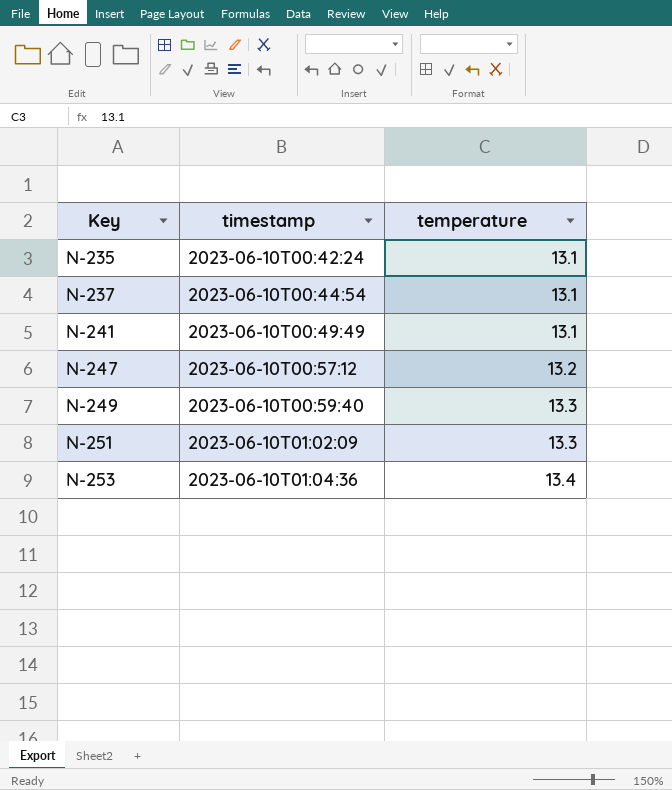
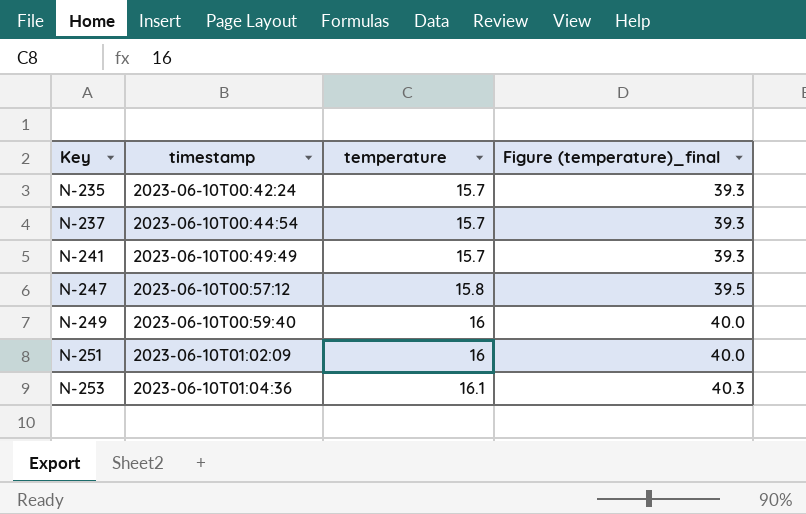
column Figure (temperature)_final | formula: none -> [temperature] * 2.5
N-235 | temperature: 13.1 -> 15.7
N-237 | temperature: 13.1 -> 15.7
N-241 | temperature: 13.1 -> 15.7
N-247 | temperature: 13.2 -> 15.8
N-249 | temperature: 13.3 -> 16
N-251 | temperature: 13.3 -> 16
N-253 | temperature: 13.4 -> 16.1

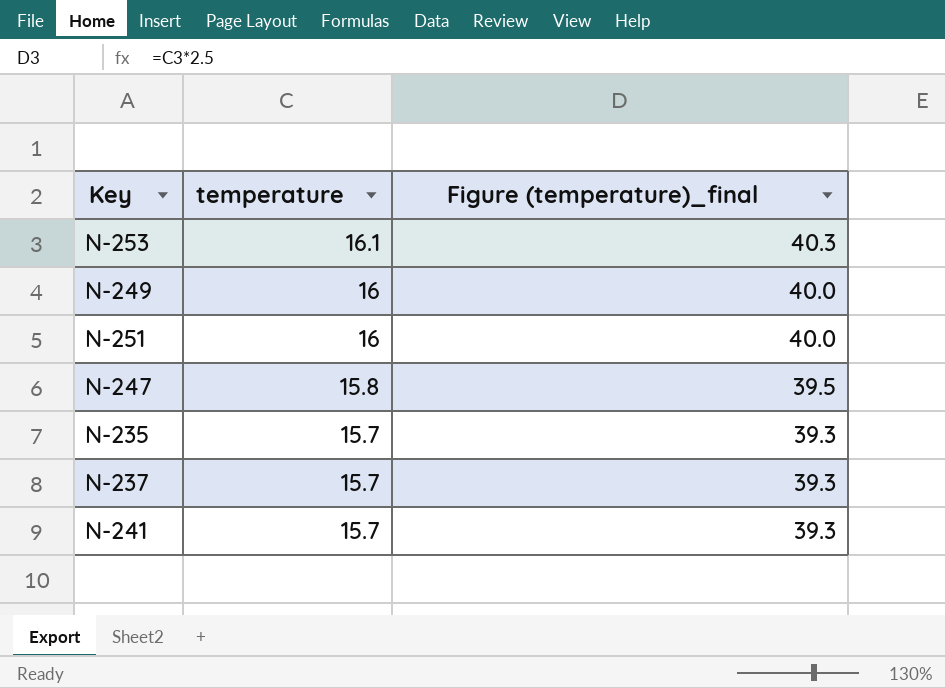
row order: Key ascending -> temperature descending
column timestamp | position: 2 -> none

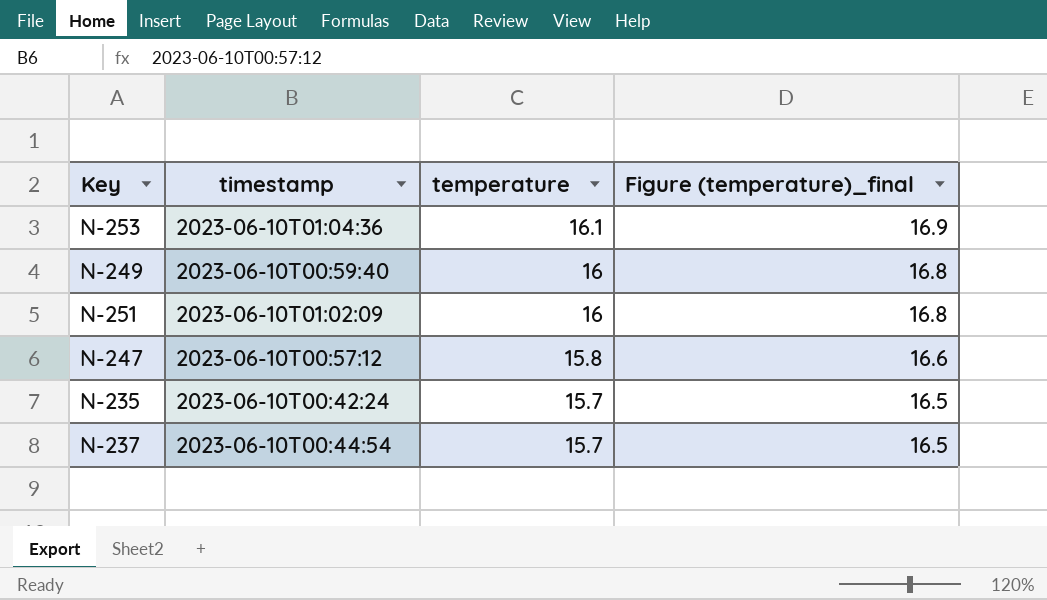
column timestamp | position: none -> 2
column Figure (temperature)_final | formula: [temperature] * 2.5 -> [temperature] * 1.05
row N-241: 15.7 | 39.3 -> none

